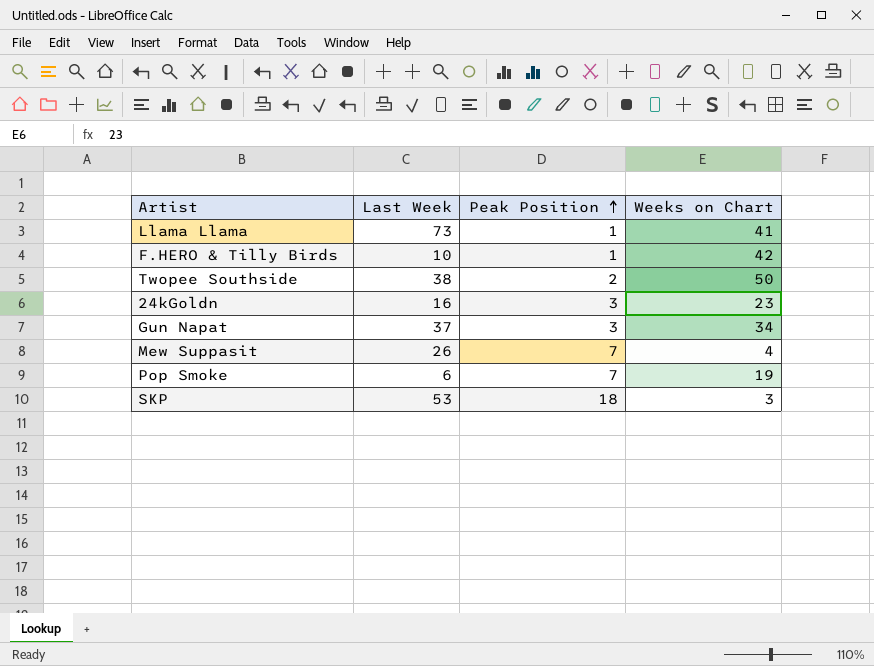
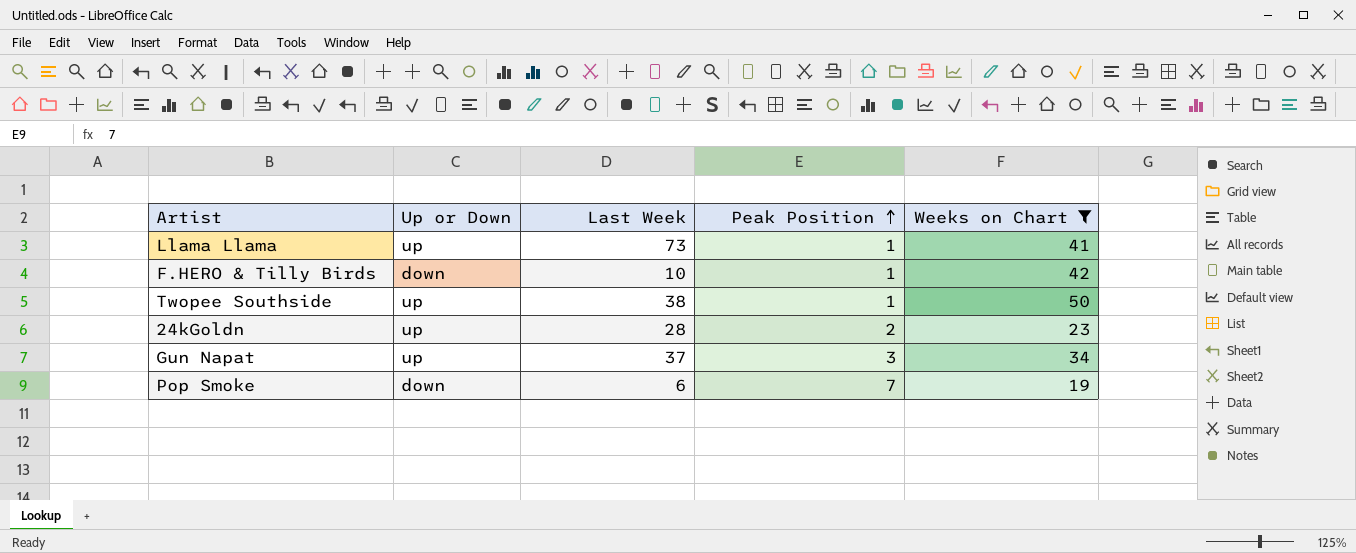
filter: none -> Weeks on Chart >= 19
column Up or Down | position: none -> 2
Twopee Southside | Peak Position: 2 -> 1
24kGoldn | Last Week: 16 -> 28
24kGoldn | Peak Position: 3 -> 2

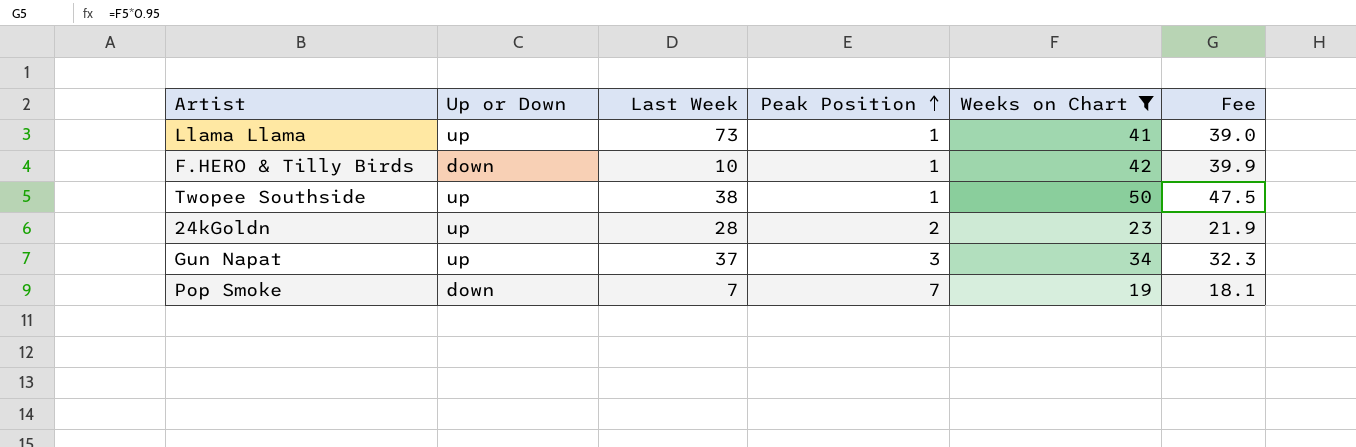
column Fee | formula: none -> [Weeks on Chart] * 0.95
Pop Smoke | Last Week: 6 -> 7

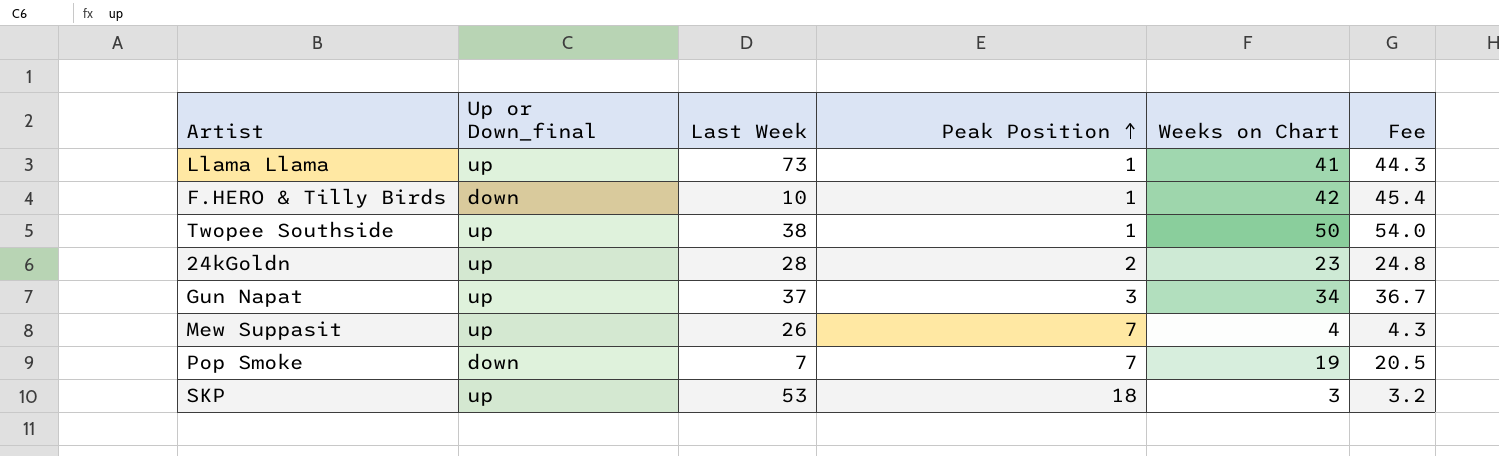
filter: Weeks on Chart >= 19 -> none
column name: Up or Down -> Up or Down_final
column Fee | formula: [Weeks on Chart] * 0.95 -> [Weeks on Chart] * 1.08

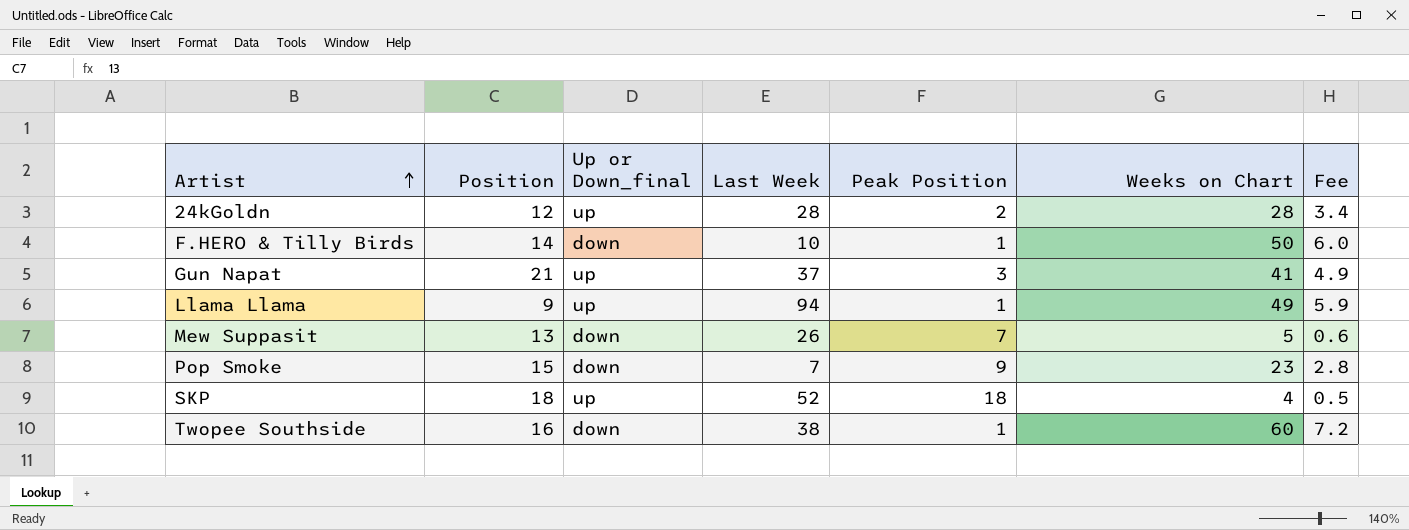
row order: Peak Position ascending -> Artist ascending
column Position | position: none -> 2
column Fee | formula: [Weeks on Chart] * 1.08 -> [Weeks on Chart] * 0.12
24kGoldn | Weeks on Chart: 23 -> 28
F.HERO & Tilly Birds | Weeks on Chart: 42 -> 50
Gun Napat | Weeks on Chart: 34 -> 41
Llama Llama | Last Week: 73 -> 94
Llama Llama | Weeks on Chart: 41 -> 49
Mew Suppasit | Up or Down_final: up -> down
Mew Suppasit | Weeks on Chart: 4 -> 5
Pop Smoke | Peak Position: 7 -> 9
Pop Smoke | Weeks on Chart: 19 -> 23
SKP | Last Week: 53 -> 52
SKP | Weeks on Chart: 3 -> 4
Twopee Southside | Up or Down_final: up -> down
Twopee Southside | Weeks on Chart: 50 -> 60

